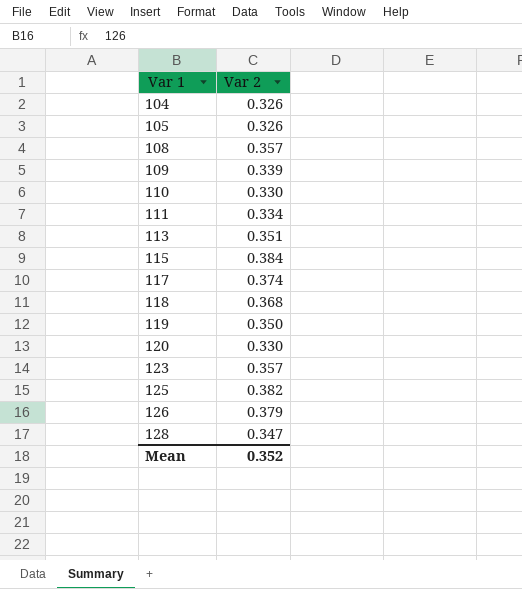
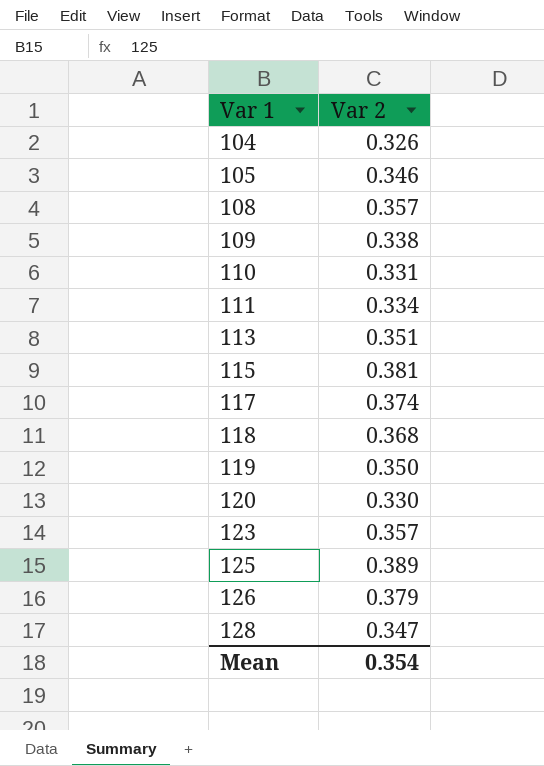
105 | Var 2: 0.326 -> 0.346
109 | Var 2: 0.339 -> 0.338
110 | Var 2: 0.330 -> 0.331
115 | Var 2: 0.384 -> 0.381
125 | Var 2: 0.382 -> 0.389
Mean | Var 2: 0.352 -> 0.354

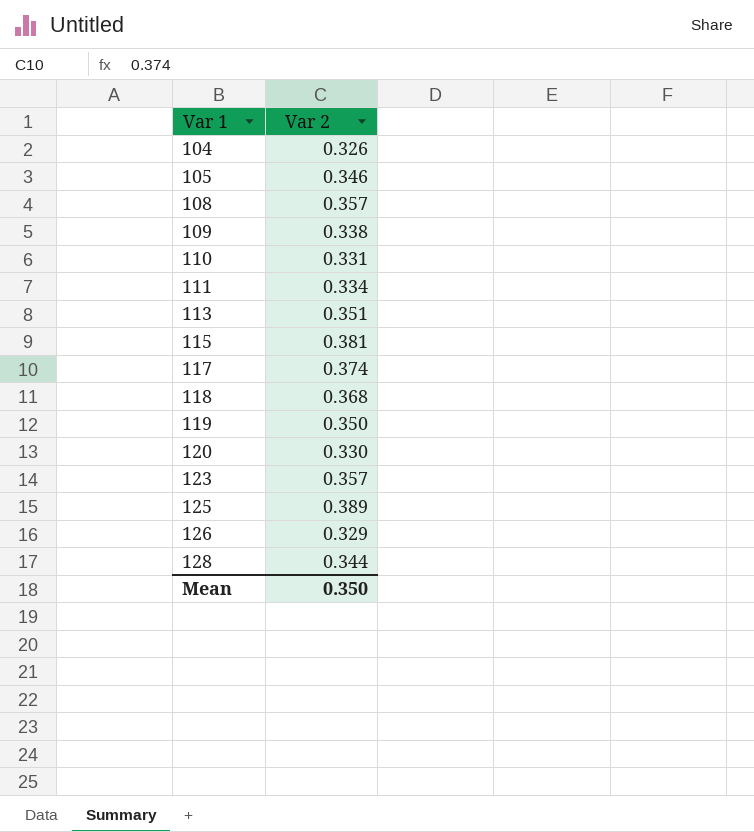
126 | Var 2: 0.379 -> 0.329
128 | Var 2: 0.347 -> 0.344
Mean | Var 2: 0.354 -> 0.350

